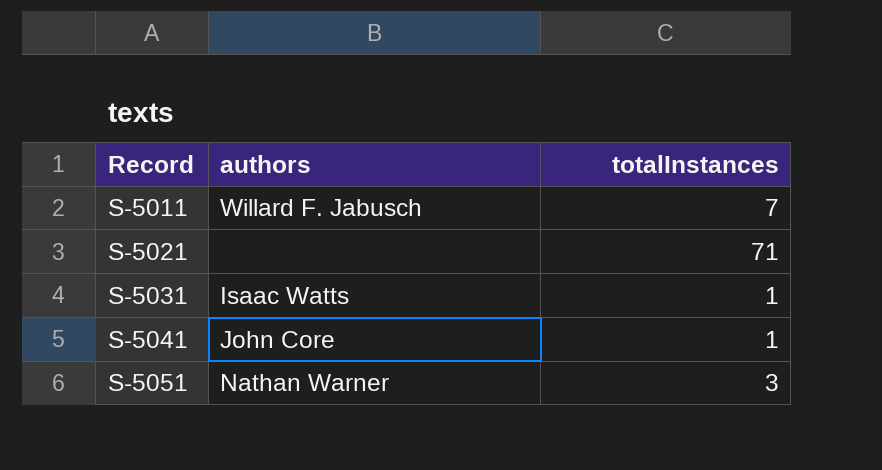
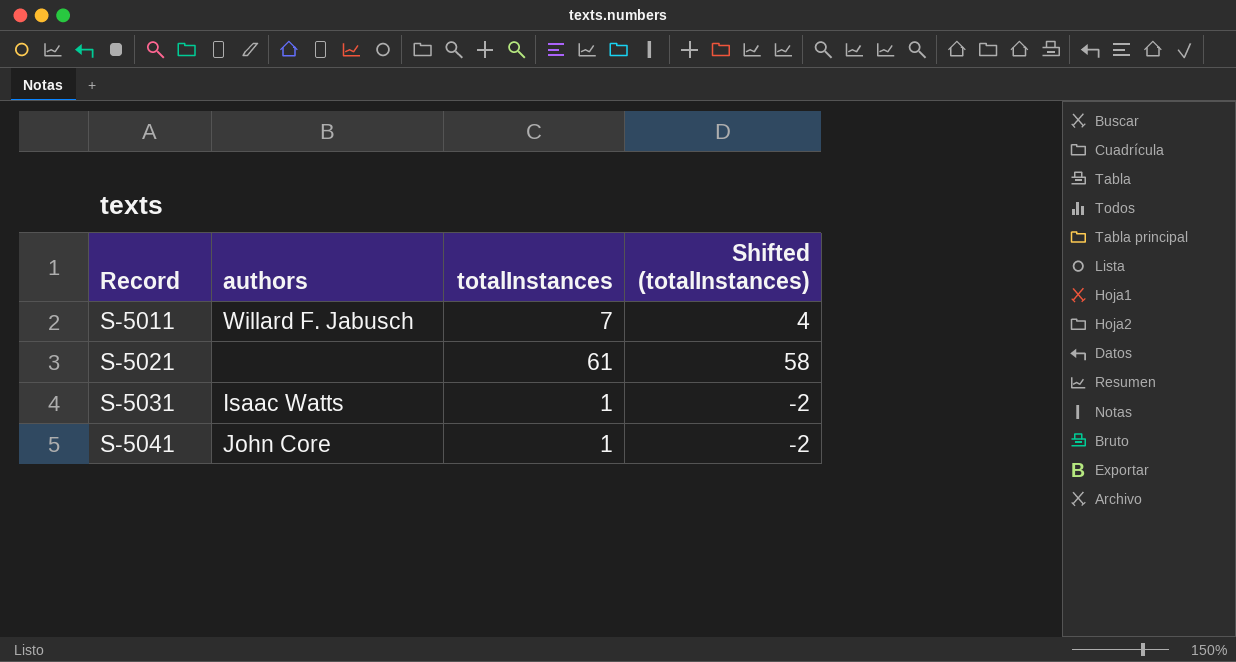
column Shifted (totalInstances) | formula: none -> [totalInstances] - 3
row S-5051: Nathan Warner | 3 -> none
S-5021 | totalInstances: 71 -> 61

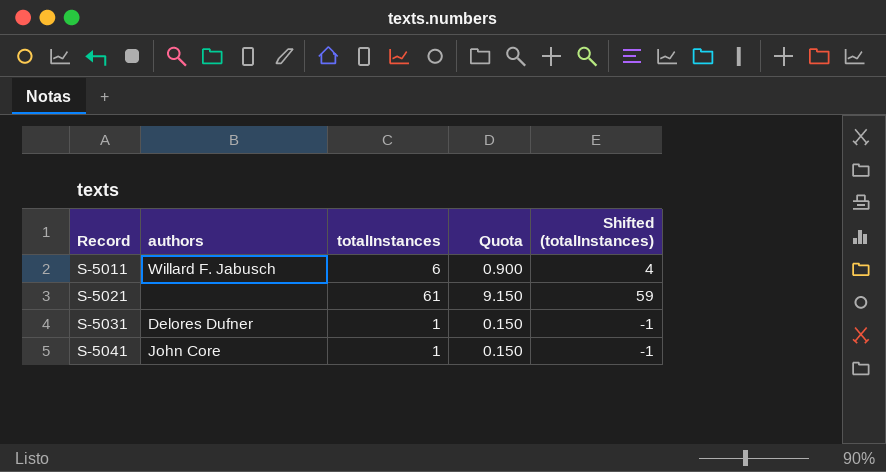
column Quota | formula: none -> [totalInstances] * 0.15
column Shifted (totalInstances) | formula: [totalInstances] - 3 -> [totalInstances] - 2
S-5011 | totalInstances: 7 -> 6
S-5031 | authors: Isaac Watts -> Delores Dufner

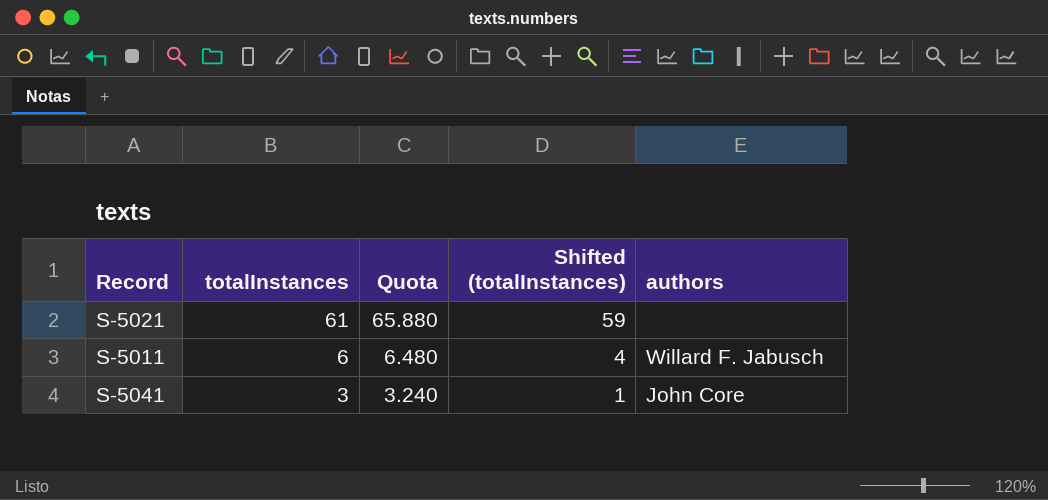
row order: Record ascending -> totalInstances descending
column Quota | formula: [totalInstances] * 0.15 -> [totalInstances] * 1.08
column authors | position: 2 -> 5
row S-5031: Delores Dufner | 1 | 0.150 | -1 -> none
S-5041 | totalInstances: 1 -> 3
S-5041 | Shifted (totalInstances): -1 -> 1

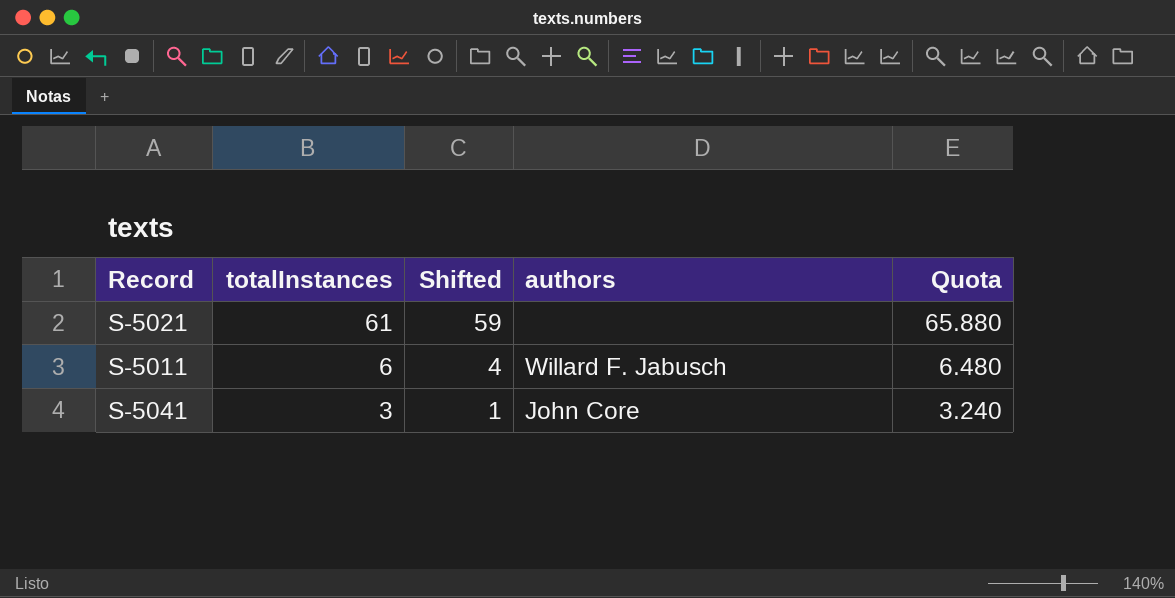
column name: Shifted (totalInstances) -> Shifted
column Quota | position: 3 -> 5

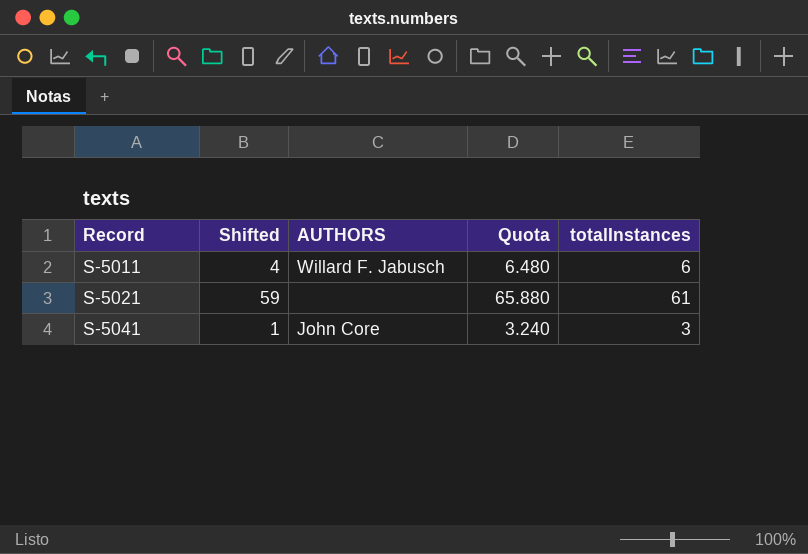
row order: totalInstances descending -> Record ascending
column name: authors -> AUTHORS
column totalInstances | position: 2 -> 5

